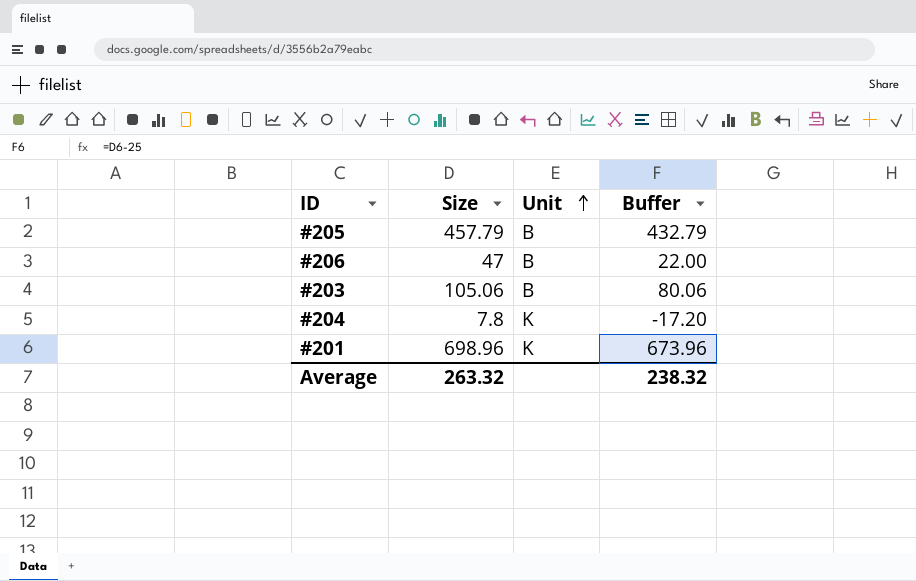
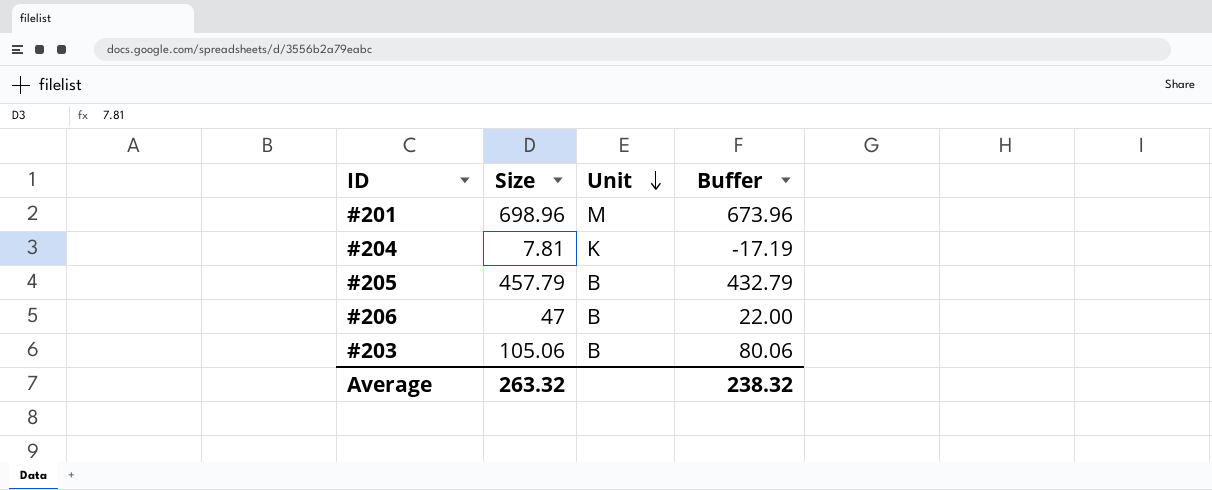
row order: Unit ascending -> Unit descending
#201 | Unit: K -> M
#204 | Size: 7.8 -> 7.81
#204 | Buffer: -17.20 -> -17.19

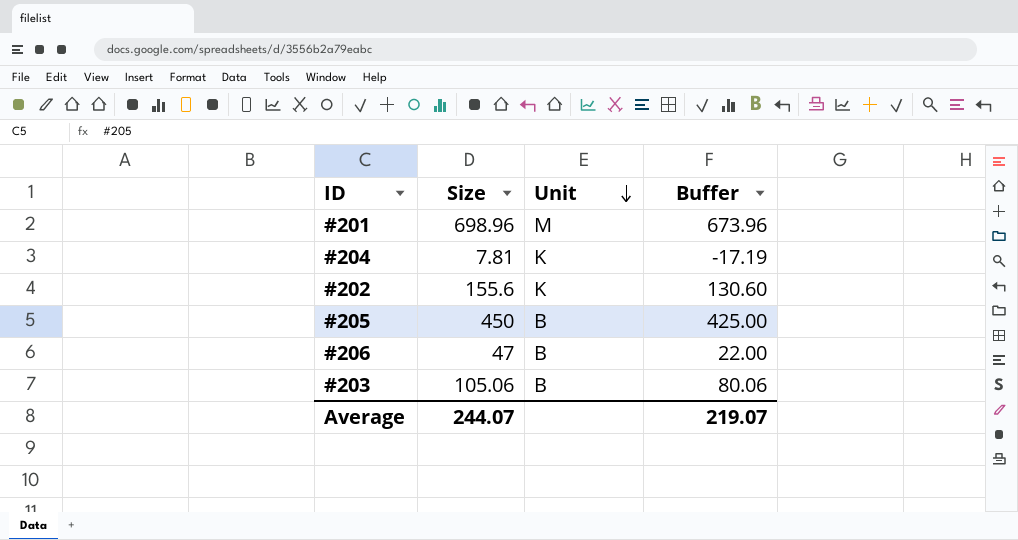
row #202: none -> 155.6 | K | 130.60
#205 | Size: 457.79 -> 450
#205 | Buffer: 432.79 -> 425.00
Average | Size: 263.32 -> 244.07
Average | Buffer: 238.32 -> 219.07

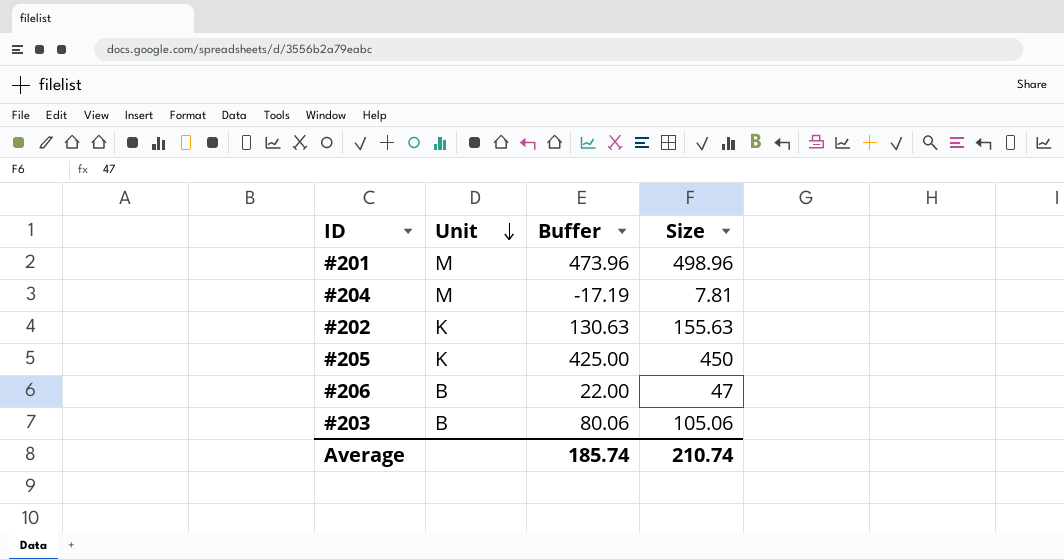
column Size | position: 2 -> 4
#201 | Buffer: 673.96 -> 473.96
#201 | Size: 698.96 -> 498.96
#204 | Unit: K -> M
#202 | Buffer: 130.60 -> 130.63
#202 | Size: 155.6 -> 155.63
#205 | Unit: B -> K
Average | Buffer: 219.07 -> 185.74
Average | Size: 244.07 -> 210.74

